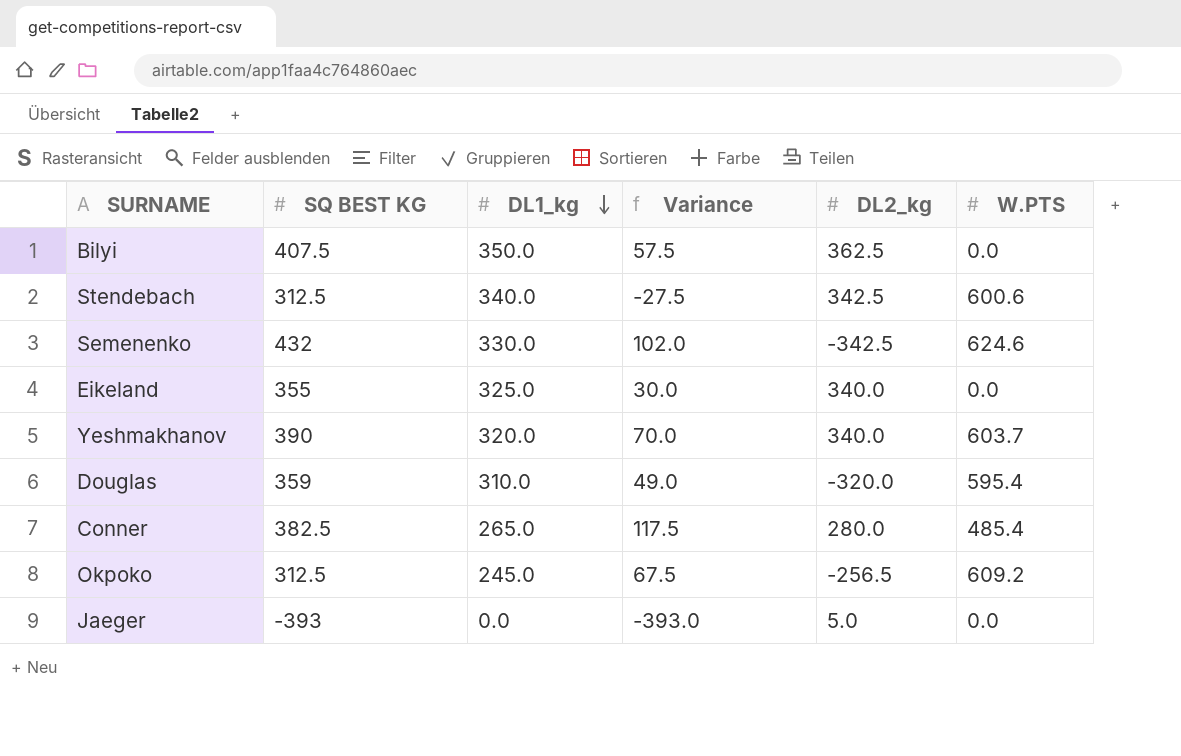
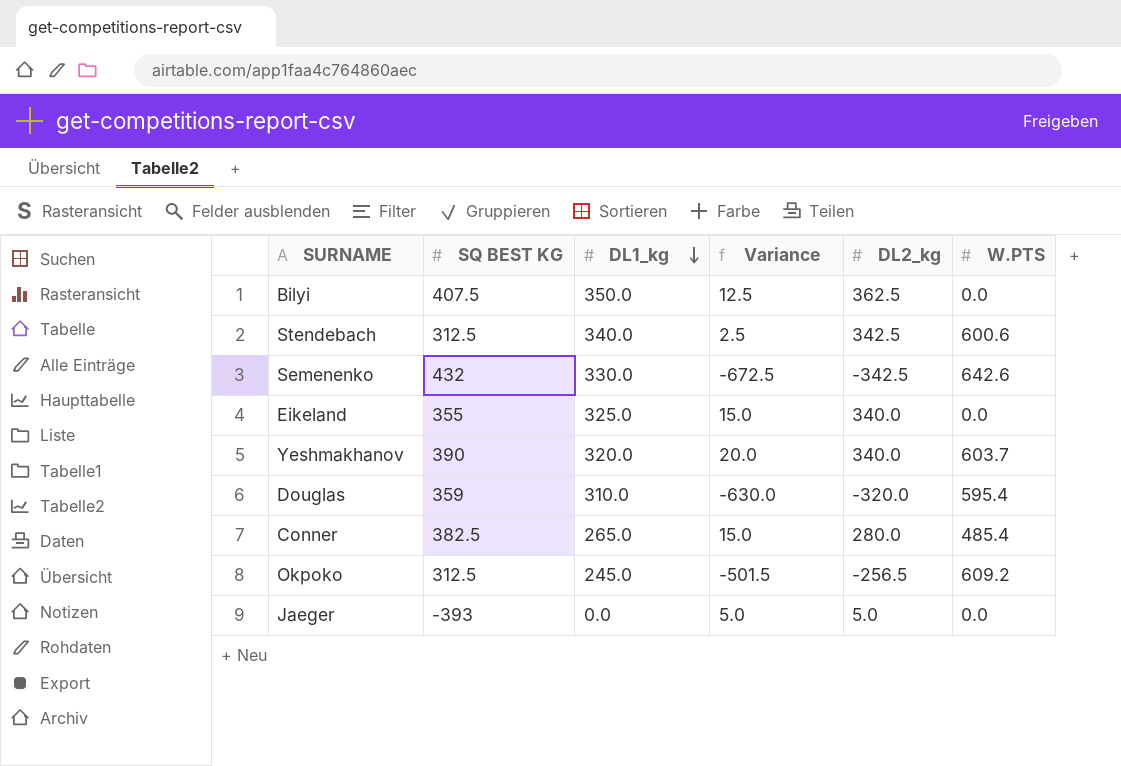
column Variance | formula: [SQ BEST KG] - [DL1_kg] -> [DL2_kg] - [DL1_kg]
Semenenko | W.PTS: 624.6 -> 642.6

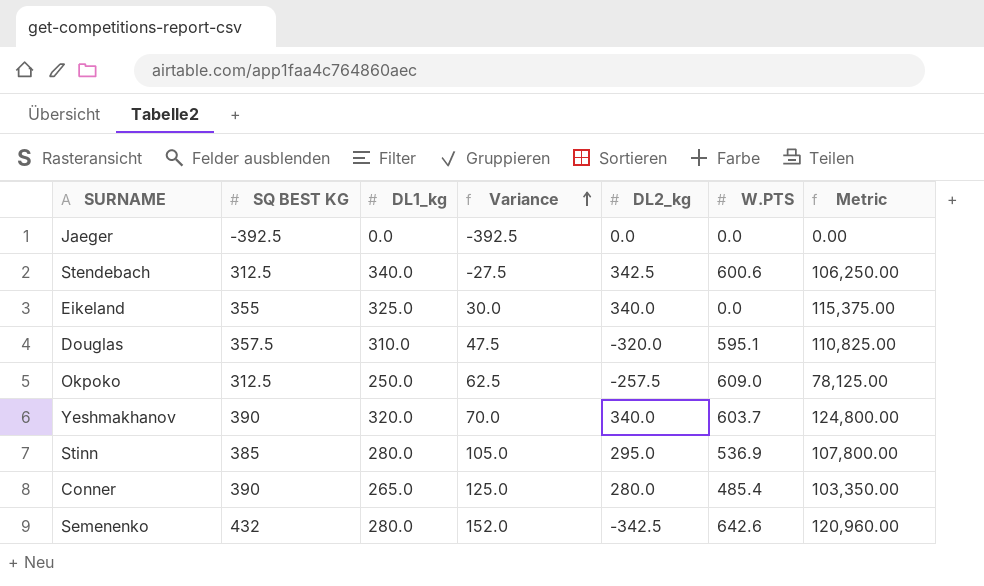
row order: DL1_kg descending -> Variance ascending
column Variance | formula: [DL2_kg] - [DL1_kg] -> [SQ BEST KG] - [DL1_kg]
column Metric | formula: none -> [SQ BEST KG] * [DL1_kg]
row Bilyi: 407.5 | 350.0 | 12.5 | 362.5 | 0.0 -> none
Jaeger | SQ BEST KG: -393 -> -392.5
Jaeger | DL2_kg: 5.0 -> 0.0
Douglas | SQ BEST KG: 359 -> 357.5
Douglas | W.PTS: 595.4 -> 595.1
Okpoko | DL1_kg: 245.0 -> 250.0
Okpoko | DL2_kg: -256.5 -> -257.5
Okpoko | W.PTS: 609.2 -> 609.0
row Stinn: none -> 385 | 280.0 | 105.0 | 295.0 | 536.9 | 107,800.00
Conner | SQ BEST KG: 382.5 -> 390
Semenenko | DL1_kg: 330.0 -> 280.0

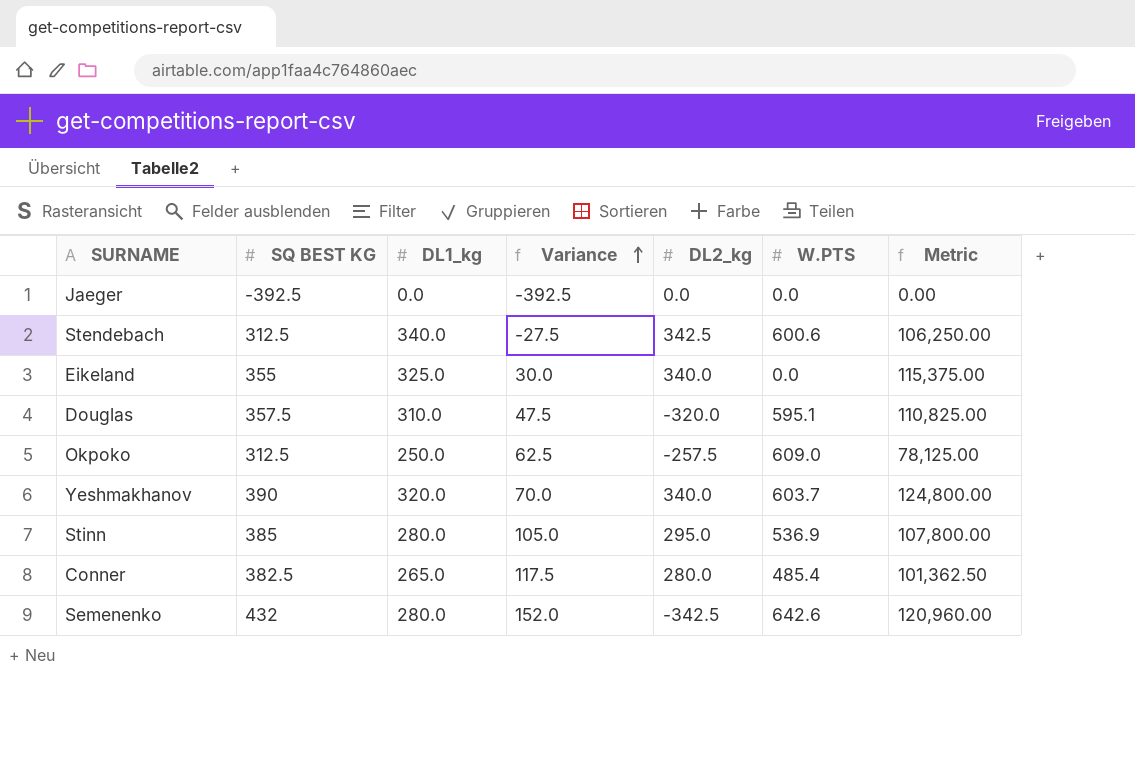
Conner | SQ BEST KG: 390 -> 382.5
Conner | Variance: 125.0 -> 117.5
Conner | Metric: 103,350.00 -> 101,362.50

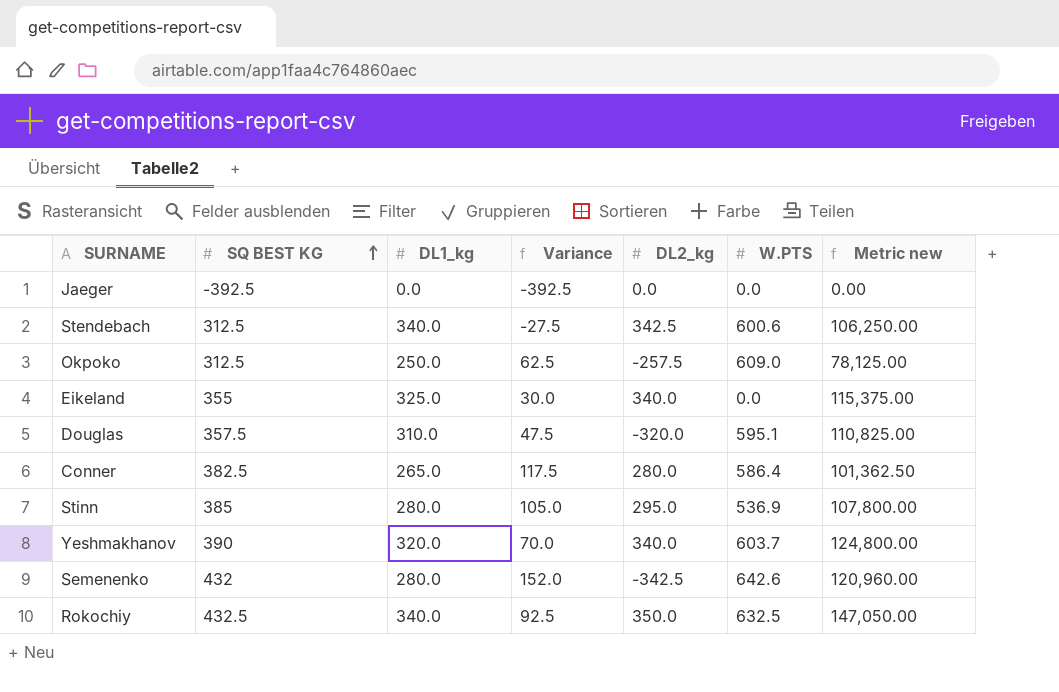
row order: Variance ascending -> SQ BEST KG ascending
column name: Metric -> Metric new
Conner | W.PTS: 485.4 -> 586.4
row Rokochiy: none -> 432.5 | 340.0 | 92.5 | 350.0 | 632.5 | 147,050.00

